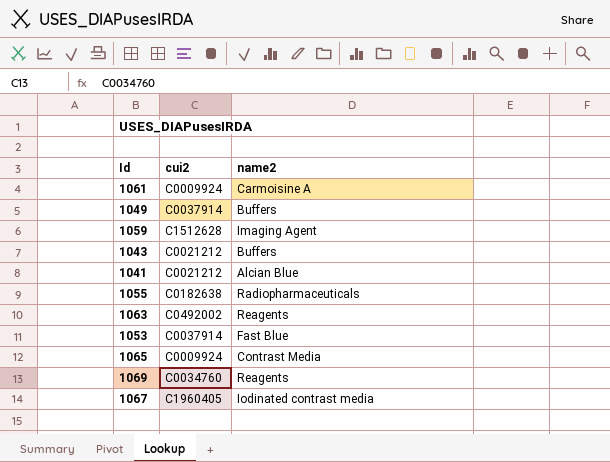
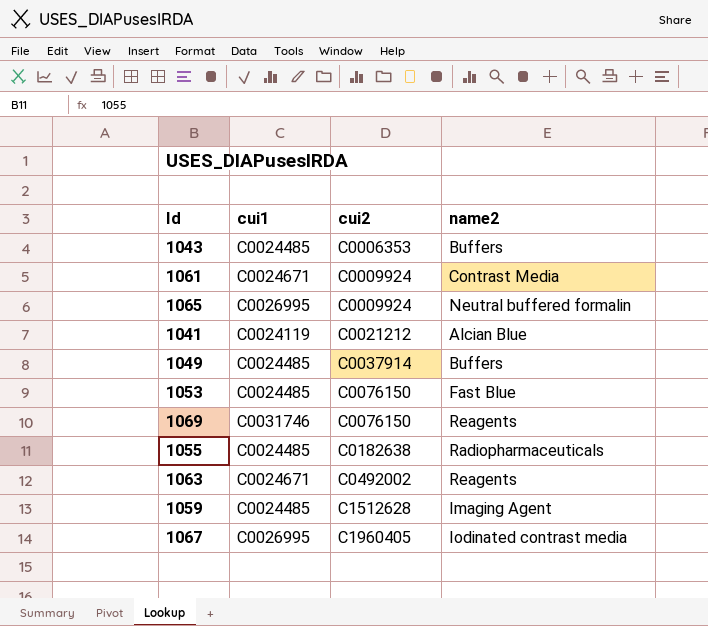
row order: none -> cui2 ascending
column cui1 | position: none -> 2
1043 | cui2: C0021212 -> C0006353
1061 | name2: Carmoisine A -> Contrast Media
1065 | name2: Contrast Media -> Neutral buffered formalin
1053 | cui2: C0037914 -> C0076150
1069 | cui2: C0034760 -> C0076150

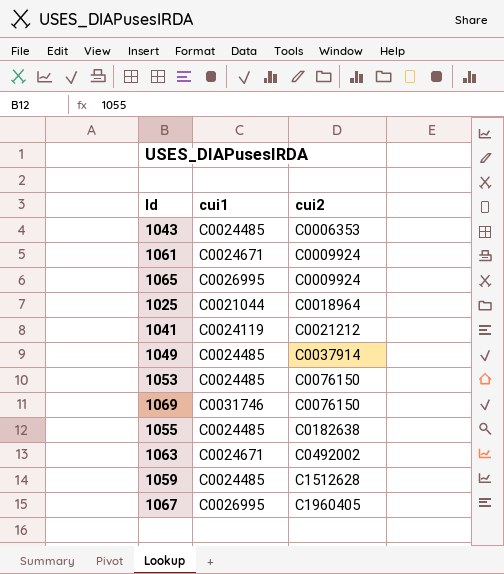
column name2 | position: 4 -> none
row 1025: none -> C0021044 | C0018964

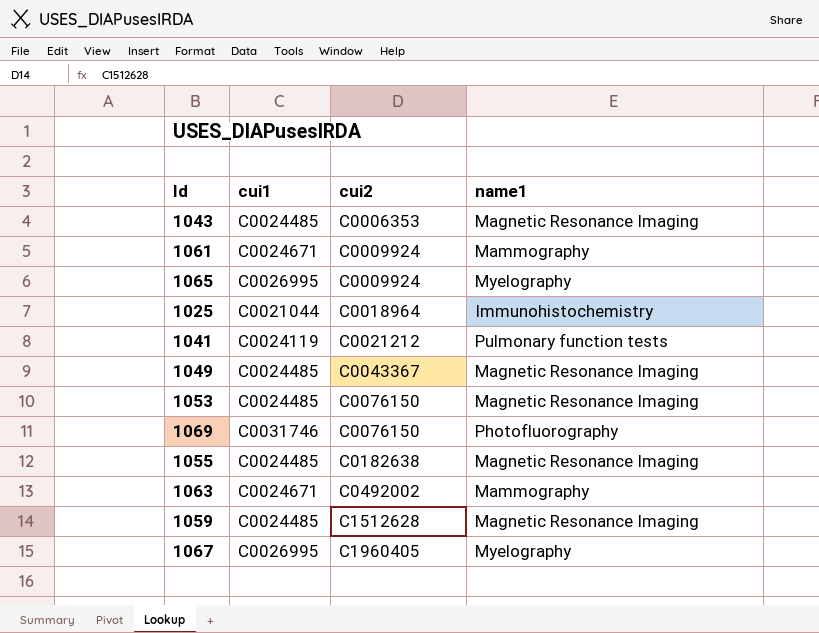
column name1 | position: none -> 4
1049 | cui2: C0037914 -> C0043367

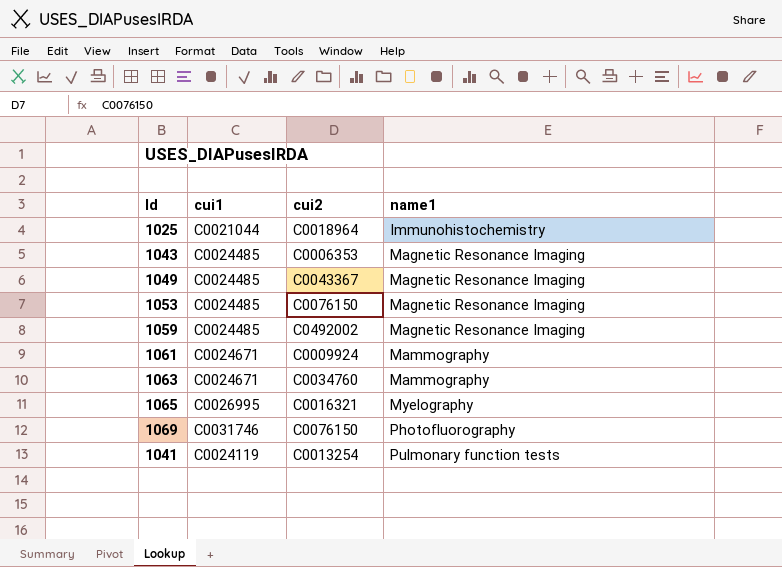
row order: cui2 ascending -> name1 ascending
row 1055: C0024485 | C0182638 | Magnetic Resonance Imaging -> none
row 1067: C0026995 | C1960405 | Myelography -> none
1059 | cui2: C1512628 -> C0492002
1063 | cui2: C0492002 -> C0034760
1065 | cui2: C0009924 -> C0016321
1041 | cui2: C0021212 -> C0013254

